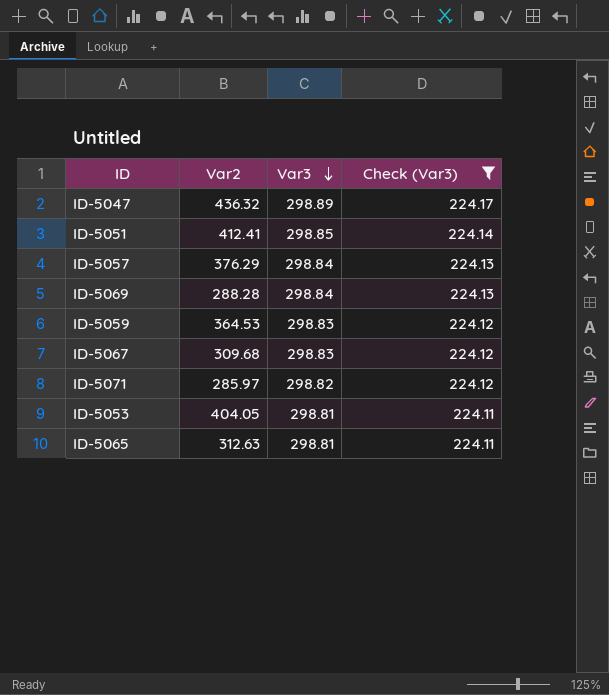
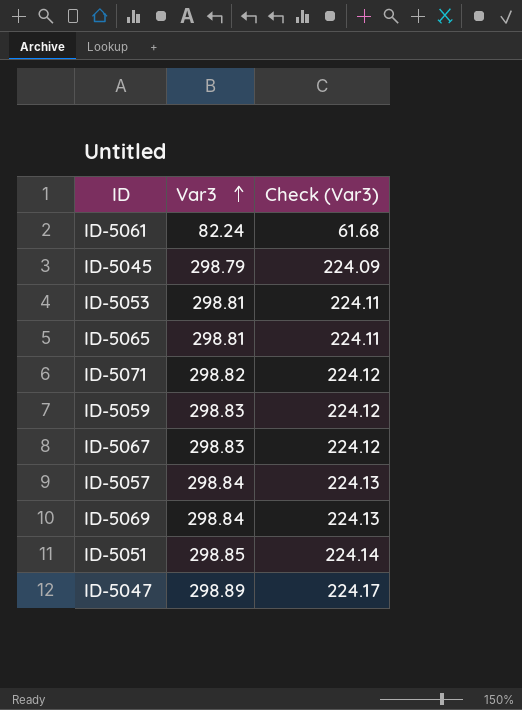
filter: Check (Var3) >= 224.11 -> none
row order: Var3 descending -> Var3 ascending
column Var2 | position: 2 -> none

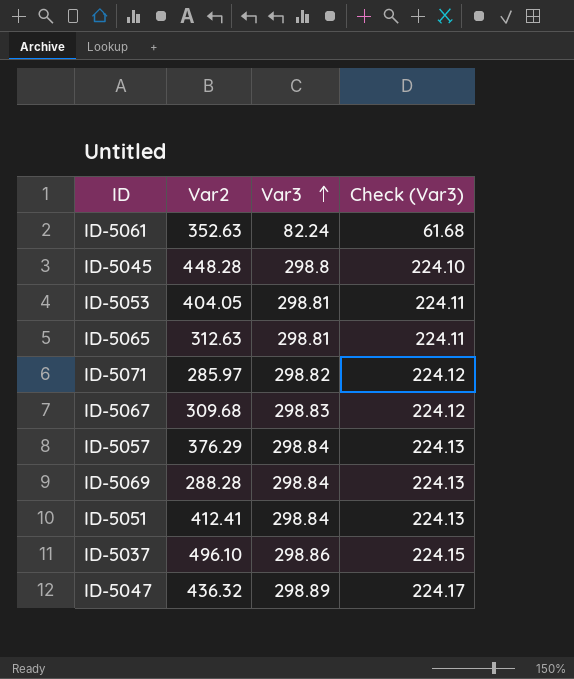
column Var2 | position: none -> 2
row ID-5059: 298.83 | 224.12 -> none
ID-5045 | Var3: 298.79 -> 298.8
ID-5045 | Check (Var3): 224.09 -> 224.10
ID-5051 | Var3: 298.85 -> 298.84
ID-5051 | Check (Var3): 224.14 -> 224.13
row ID-5037: none -> 496.10 | 298.86 | 224.15

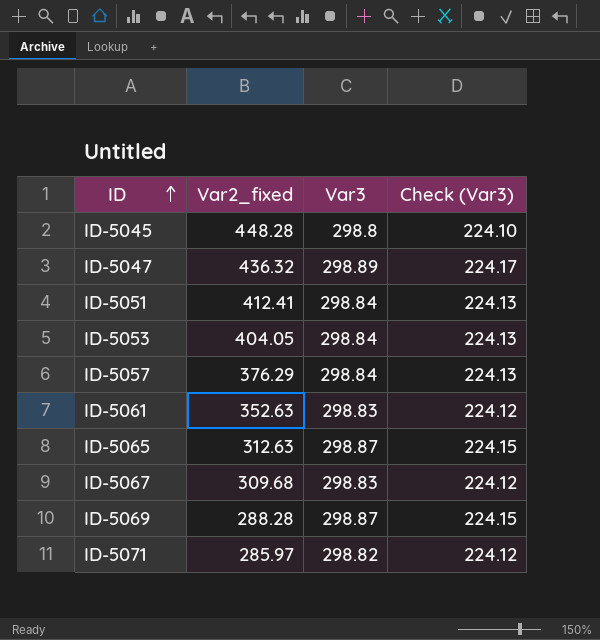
row order: Var3 ascending -> ID ascending
column name: Var2 -> Var2_fixed
row ID-5037: 496.10 | 298.86 | 224.15 -> none
ID-5053 | Var3: 298.81 -> 298.84
ID-5053 | Check (Var3): 224.11 -> 224.13
ID-5061 | Var3: 82.24 -> 298.83
ID-5061 | Check (Var3): 61.68 -> 224.12
ID-5065 | Var3: 298.81 -> 298.87
ID-5065 | Check (Var3): 224.11 -> 224.15
ID-5069 | Var3: 298.84 -> 298.87
ID-5069 | Check (Var3): 224.13 -> 224.15

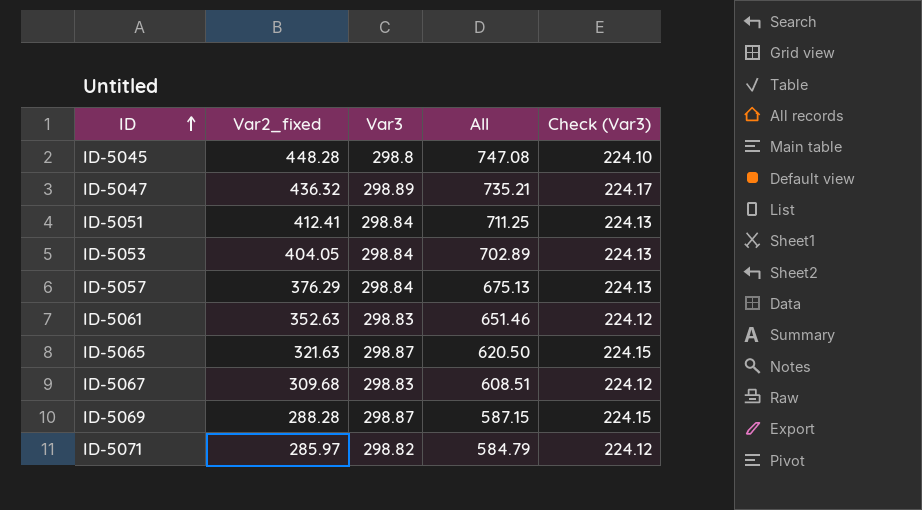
column All | formula: none -> [Var2_fixed] + [Var3]
ID-5065 | Var2_fixed: 312.63 -> 321.63

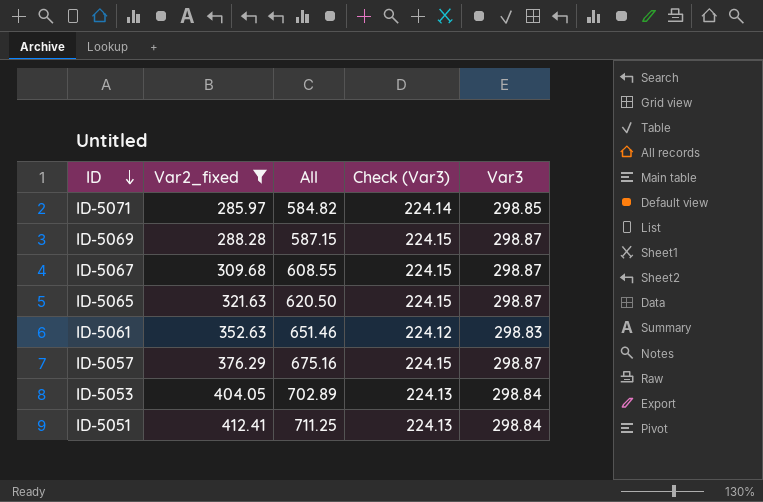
filter: none -> Var2_fixed <= 412.41
row order: ID ascending -> ID descending
column Var3 | position: 3 -> 5
ID-5071 | All: 584.79 -> 584.82
ID-5071 | Check (Var3): 224.12 -> 224.14
ID-5071 | Var3: 298.82 -> 298.85
ID-5067 | All: 608.51 -> 608.55
ID-5067 | Check (Var3): 224.12 -> 224.15
ID-5067 | Var3: 298.83 -> 298.87
ID-5057 | All: 675.13 -> 675.16
ID-5057 | Check (Var3): 224.13 -> 224.15
ID-5057 | Var3: 298.84 -> 298.87

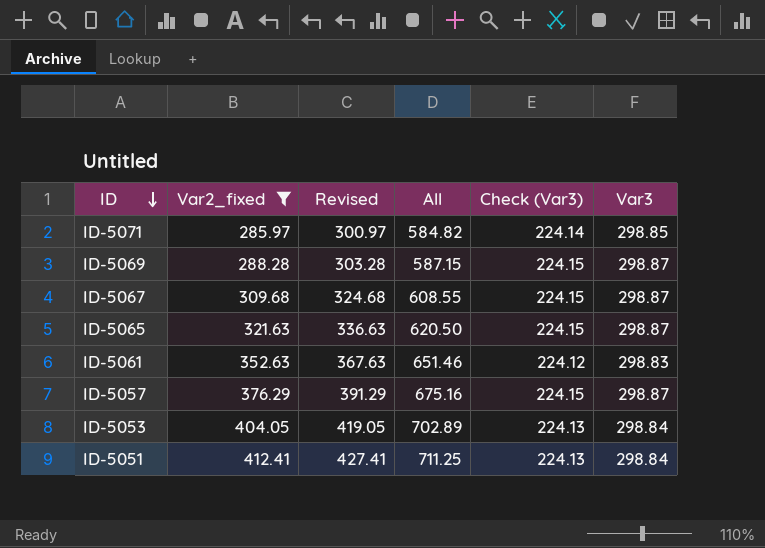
column Revised | formula: none -> [Var2_fixed] + 15

